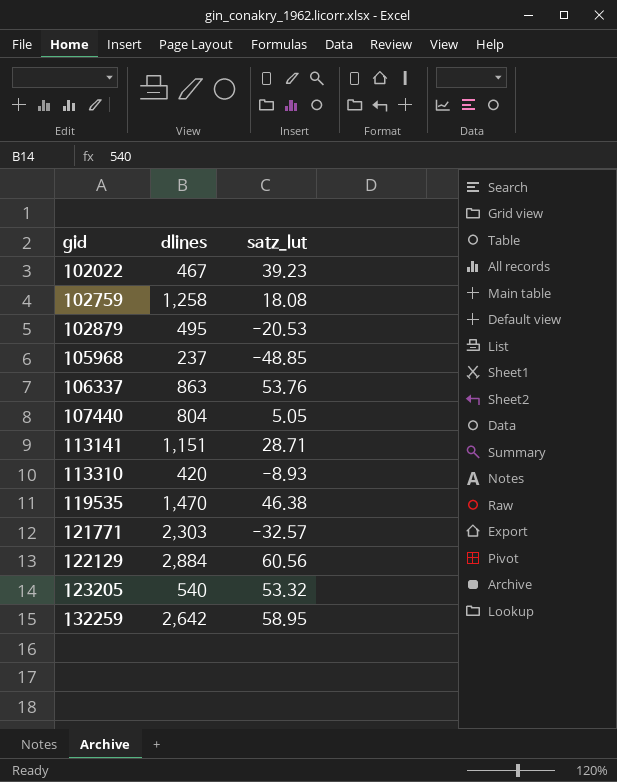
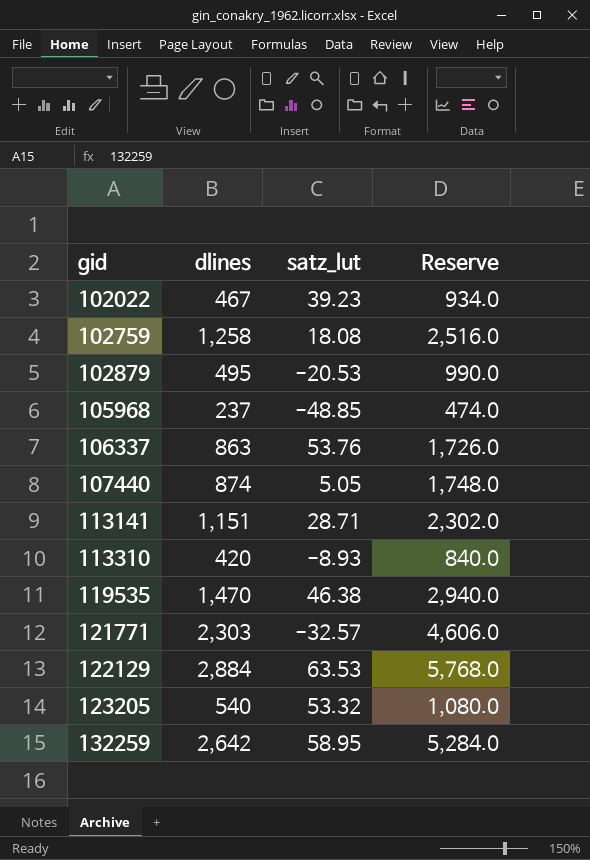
column Reserve | formula: none -> [dlines] * 2
107440 | dlines: 804 -> 874
122129 | satz_lut: 60.56 -> 63.53

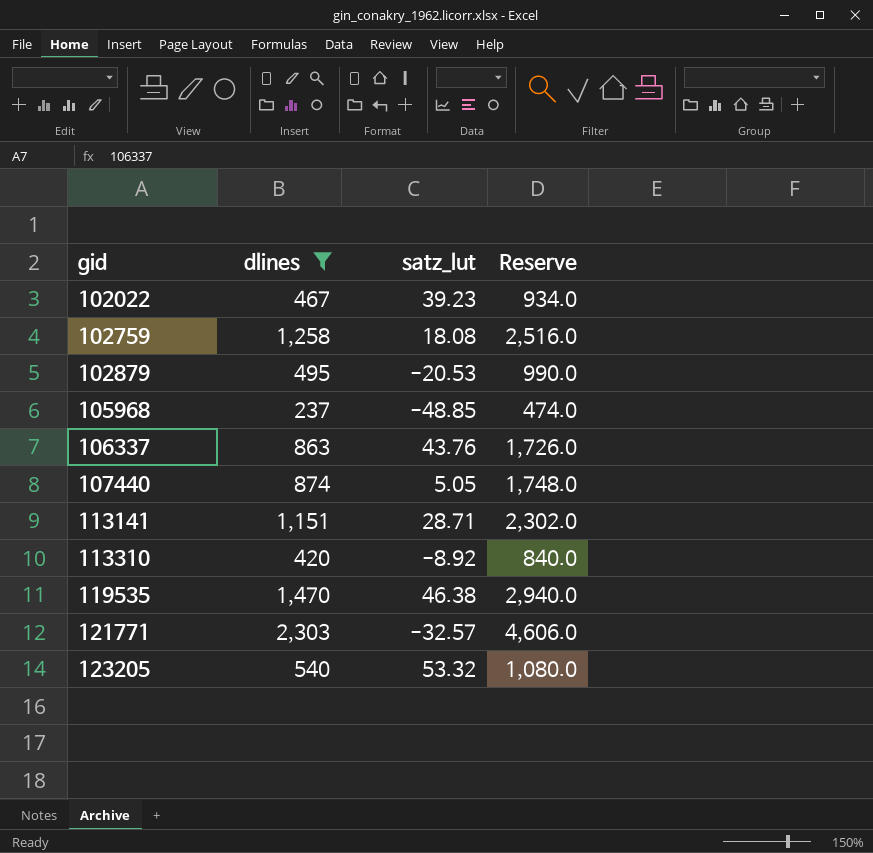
filter: none -> dlines <= 2,303
106337 | satz_lut: 53.76 -> 43.76
113310 | satz_lut: -8.93 -> -8.92

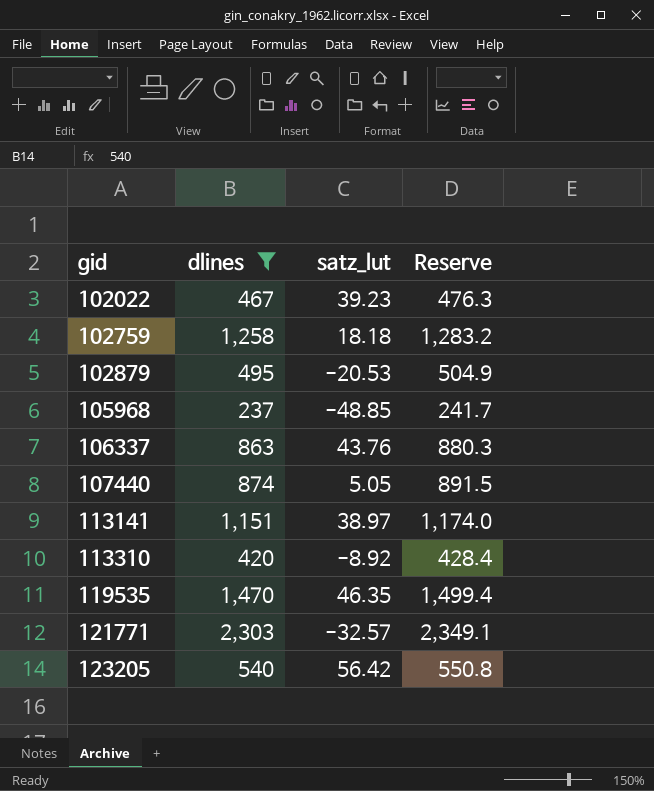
column Reserve | formula: [dlines] * 2 -> [dlines] * 1.02
102759 | satz_lut: 18.08 -> 18.18
113141 | satz_lut: 28.71 -> 38.97
119535 | satz_lut: 46.38 -> 46.35
123205 | satz_lut: 53.32 -> 56.42

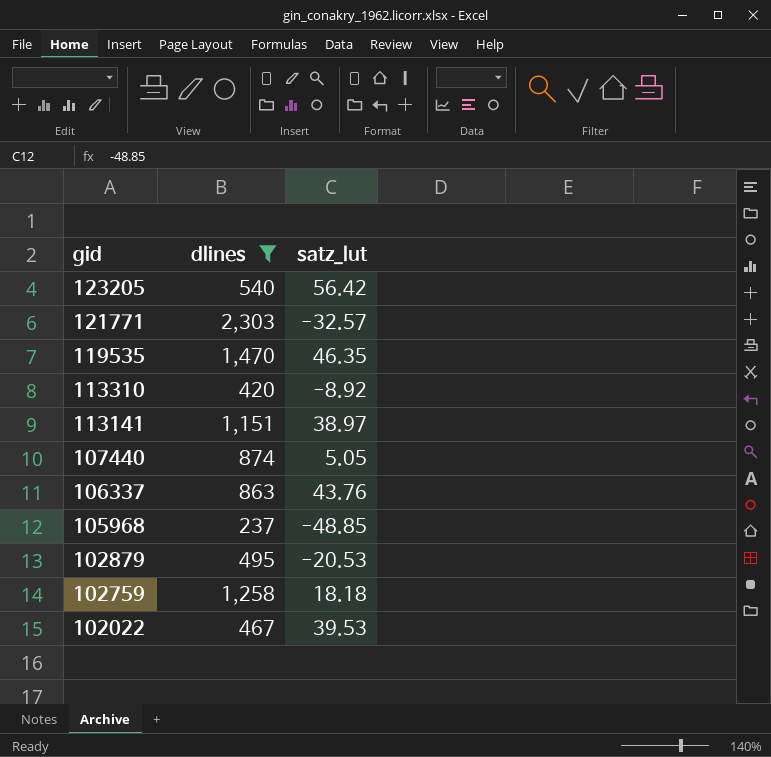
row order: gid ascending -> gid descending
column Reserve | formula: [dlines] * 1.02 -> none
102022 | satz_lut: 39.23 -> 39.53

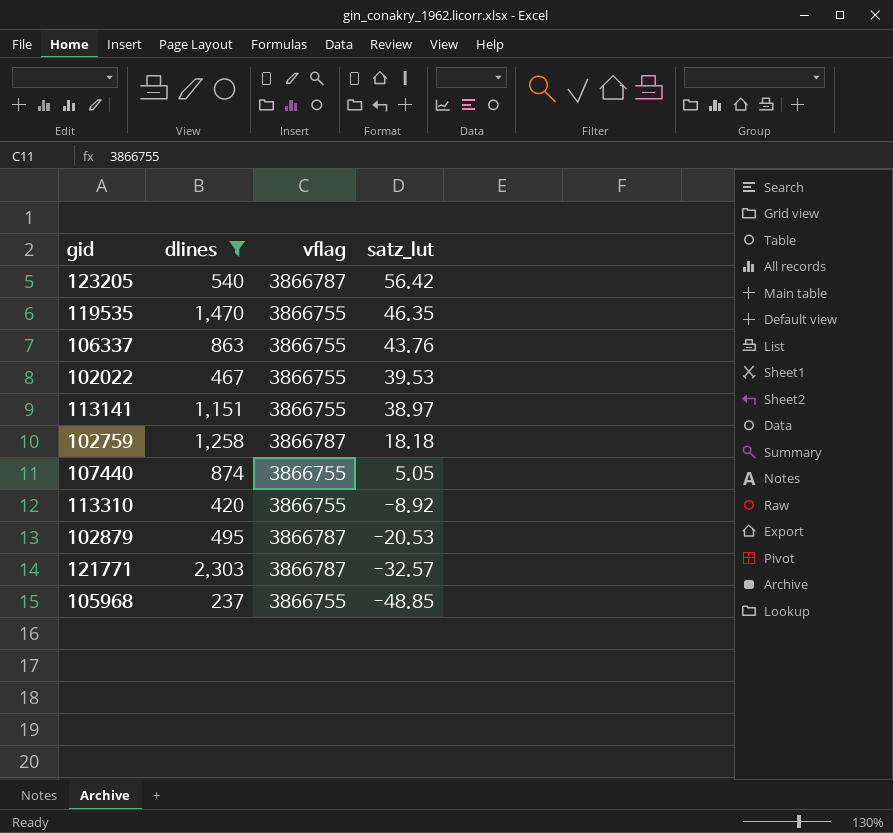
row order: gid descending -> satz_lut descending
column vflag | position: none -> 3

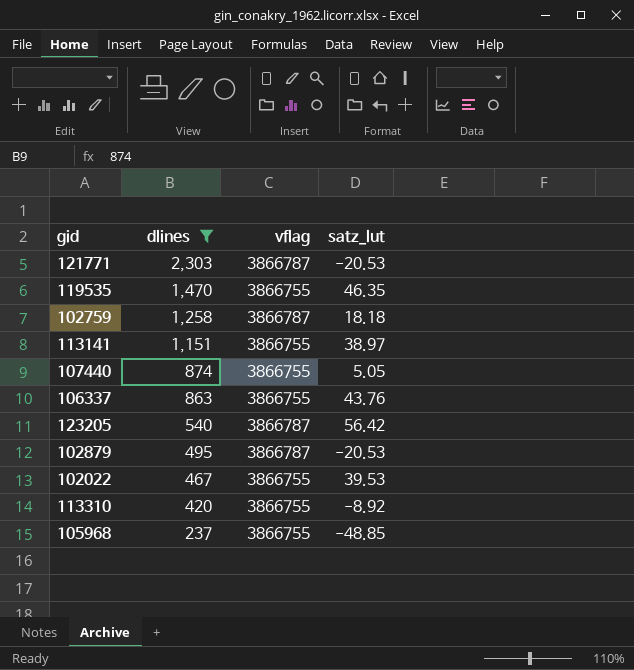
row order: satz_lut descending -> dlines descending
121771 | satz_lut: -32.57 -> -20.53

